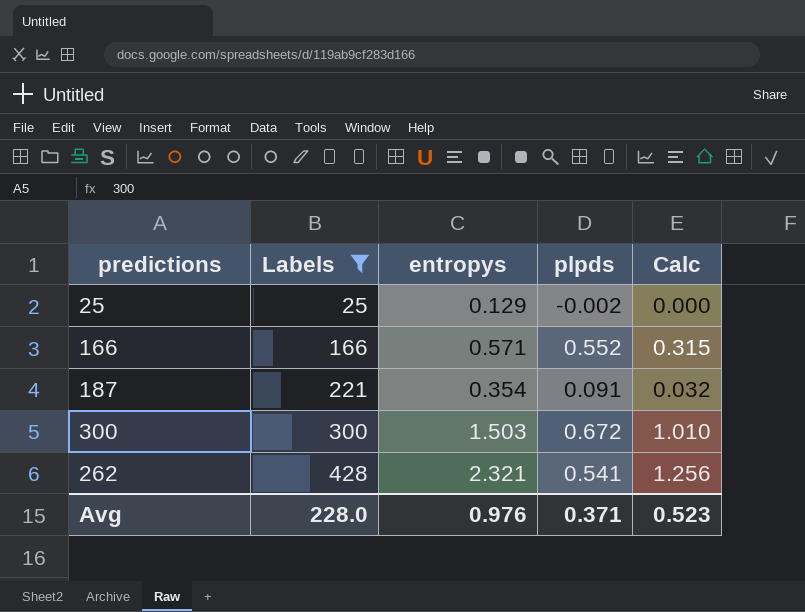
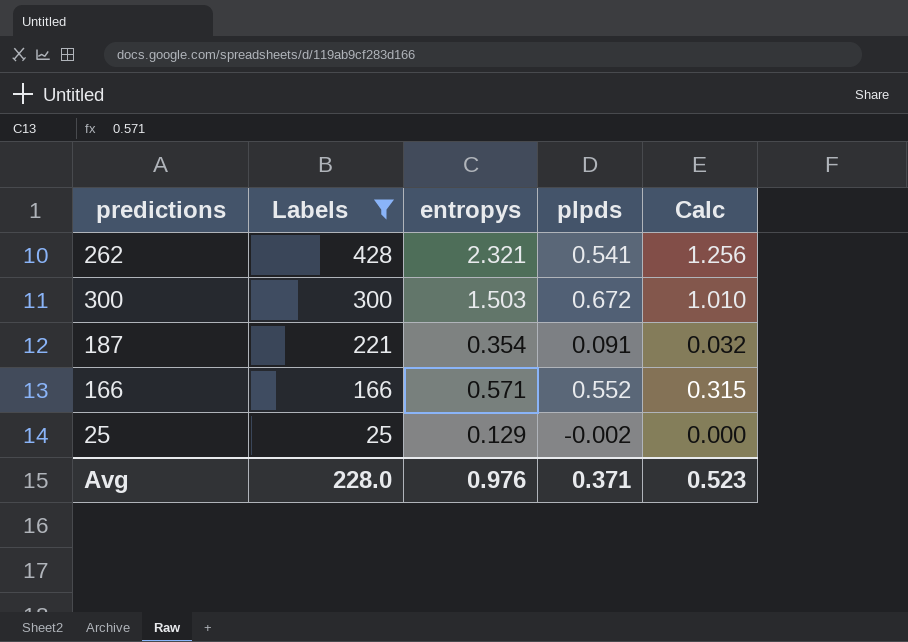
row order: Labels ascending -> Labels descending

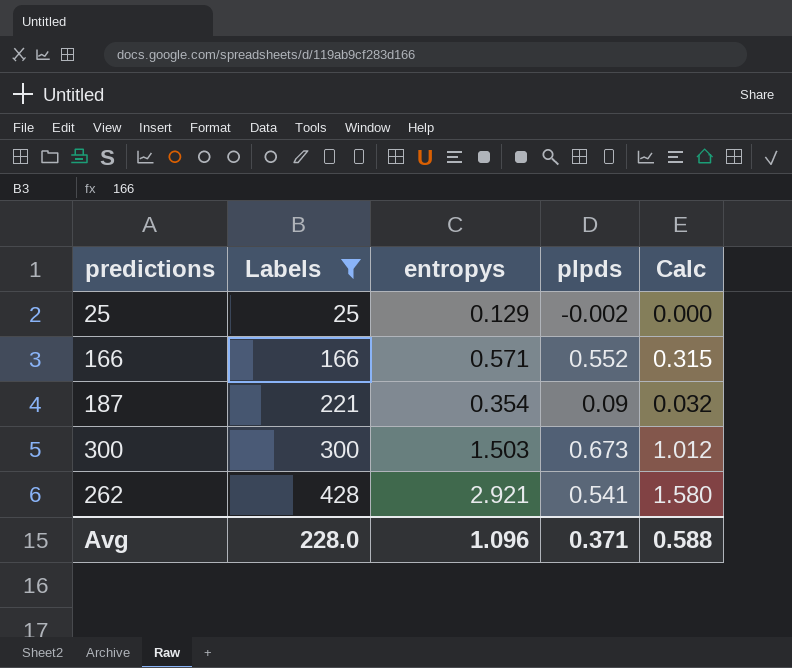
row order: Labels descending -> Labels ascending
187 | plpds: 0.091 -> 0.09
300 | plpds: 0.672 -> 0.673
300 | Calc: 1.010 -> 1.012
262 | entropys: 2.321 -> 2.921
262 | Calc: 1.256 -> 1.580
Avg | entropys: 0.976 -> 1.096
Avg | Calc: 0.523 -> 0.588

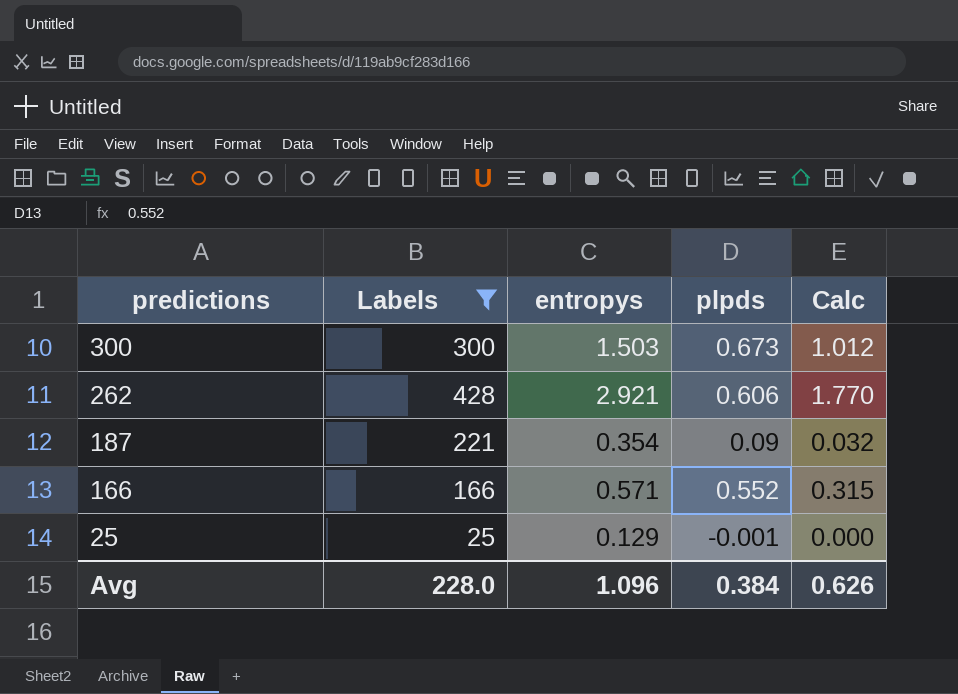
row order: Labels ascending -> predictions descending
262 | plpds: 0.541 -> 0.606
262 | Calc: 1.580 -> 1.770
25 | plpds: -0.002 -> -0.001
Avg | plpds: 0.371 -> 0.384
Avg | Calc: 0.588 -> 0.626

